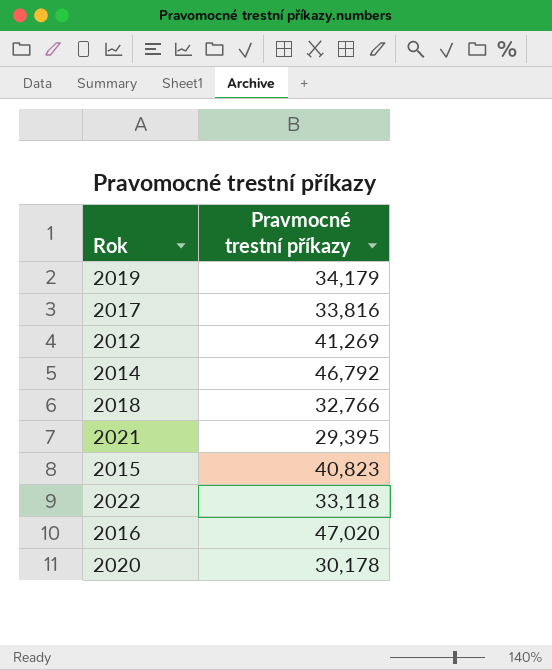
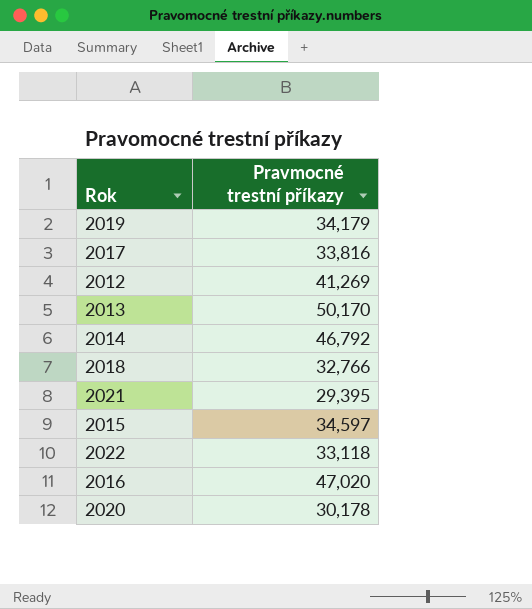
row 2013: none -> 50,170
2015 | Pravmocné trestní příkazy: 40,823 -> 34,597

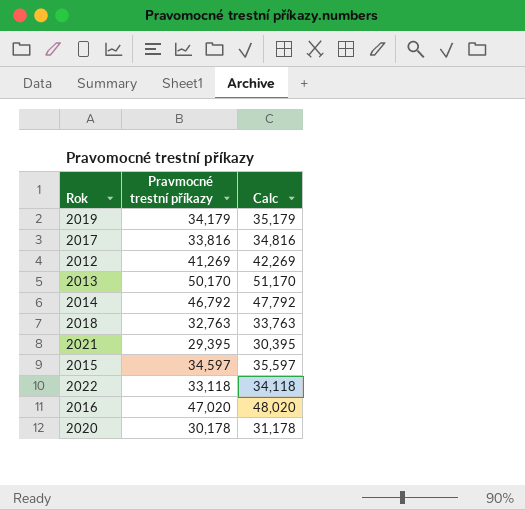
column Calc | formula: none -> [Pravmocné trestní příkazy] + 1000
2018 | Pravmocné trestní příkazy: 32,766 -> 32,763

